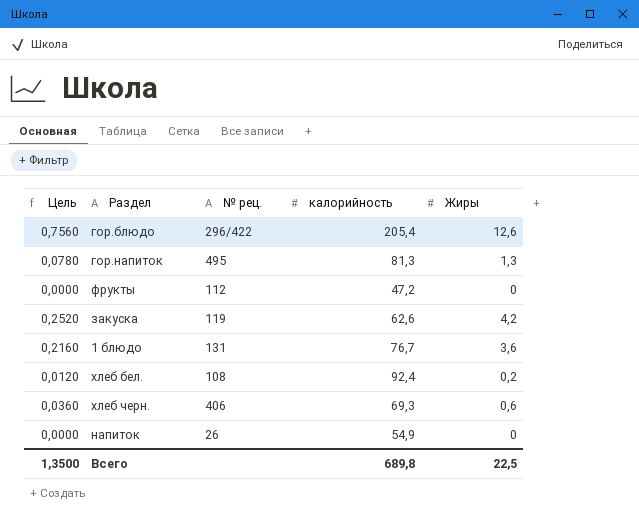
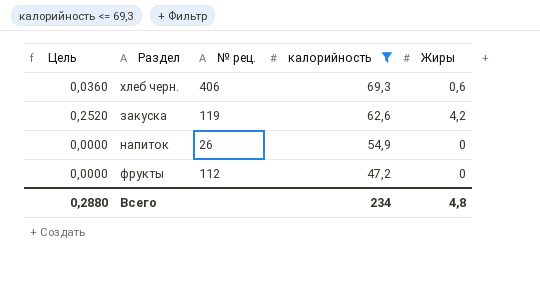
filter: none -> калорийность <= 69,3
row order: none -> калорийность descending
Всего | Цель: 1,3500 -> 0,2880
Всего | калорийность: 689,8 -> 234
Всего | Жиры: 22,5 -> 4,8

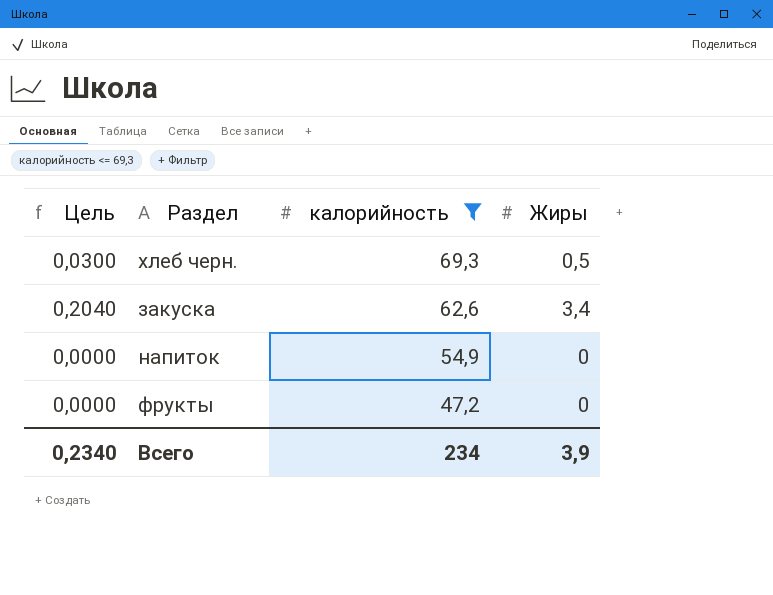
column № рец. | position: 3 -> none
хлеб черн. | Цель: 0,0360 -> 0,0300
хлеб черн. | Жиры: 0,6 -> 0,5
закуска | Цель: 0,2520 -> 0,2040
закуска | Жиры: 4,2 -> 3,4
Всего | Цель: 0,2880 -> 0,2340
Всего | Жиры: 4,8 -> 3,9

